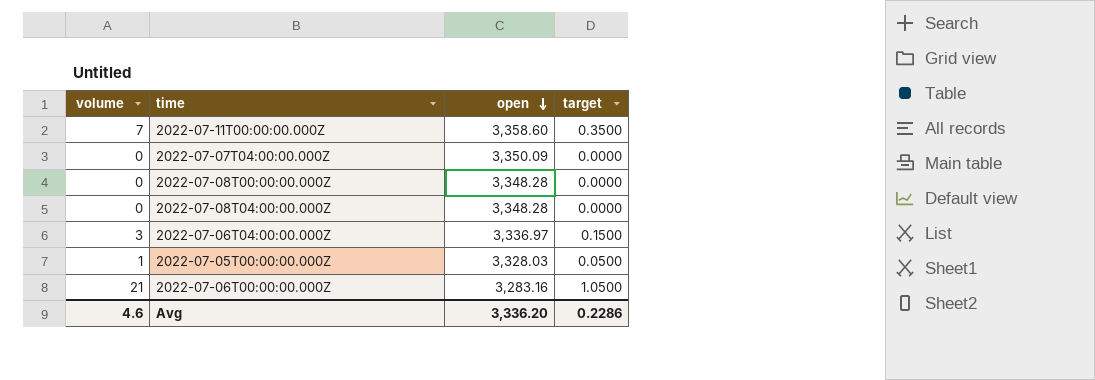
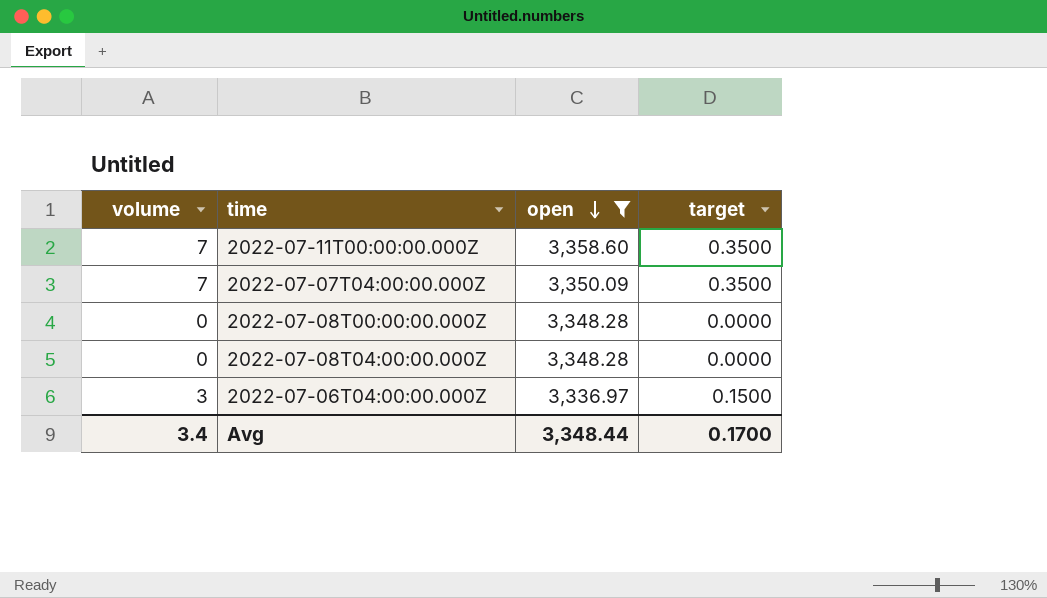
filter: none -> open >= 3,336.97
2022-07-07T04:00:00.000Z | volume: 0 -> 7
2022-07-07T04:00:00.000Z | target: 0.0000 -> 0.3500
Avg | volume: 4.6 -> 3.4
Avg | open: 3,336.20 -> 3,348.44
Avg | target: 0.2286 -> 0.1700

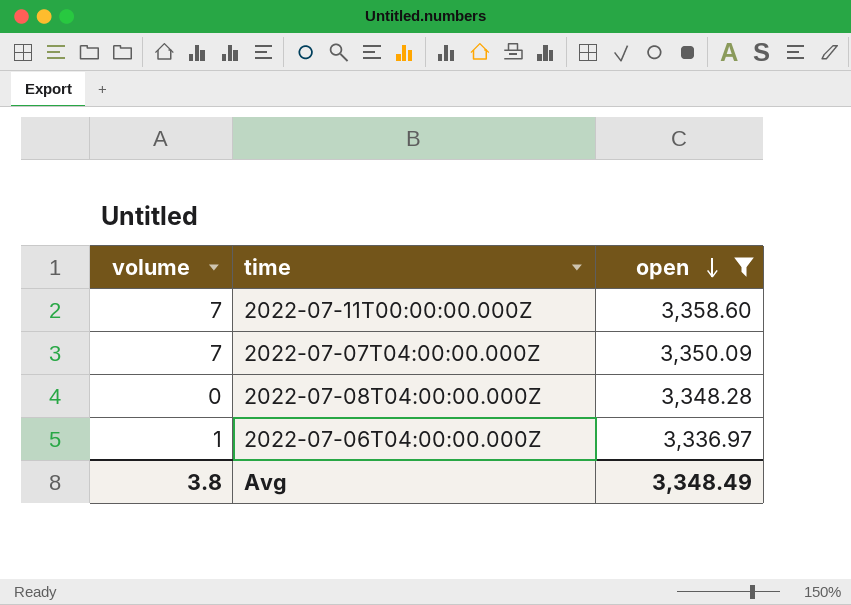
column target | formula: [volume] * 0.05 -> none
row 2022-07-08T00:00:00.000Z: 0 | 3,348.28 | 0.0000 -> none
2022-07-06T04:00:00.000Z | volume: 3 -> 1
Avg | volume: 3.4 -> 3.8
Avg | open: 3,348.44 -> 3,348.49

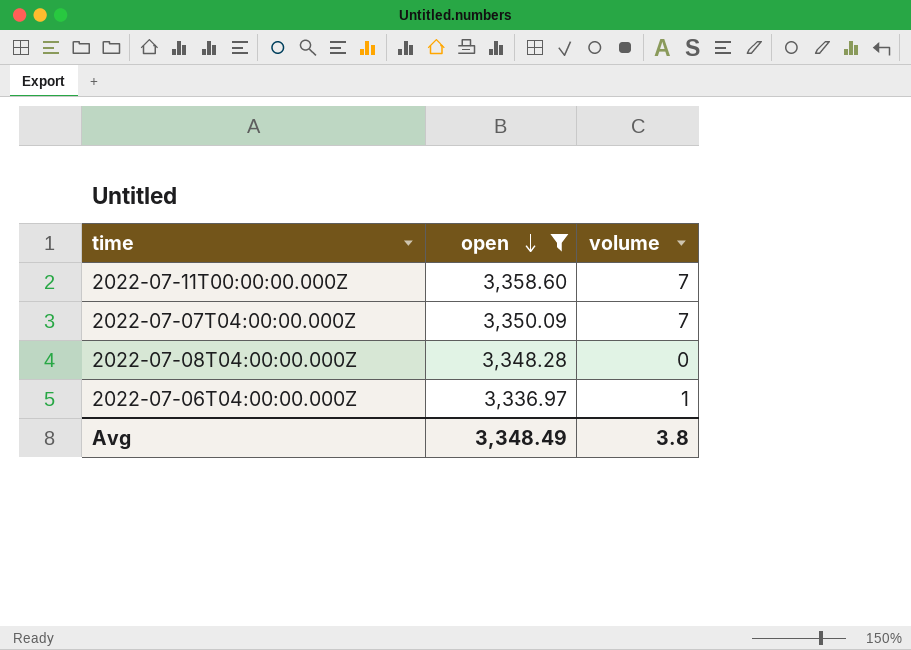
column volume | position: 1 -> 3

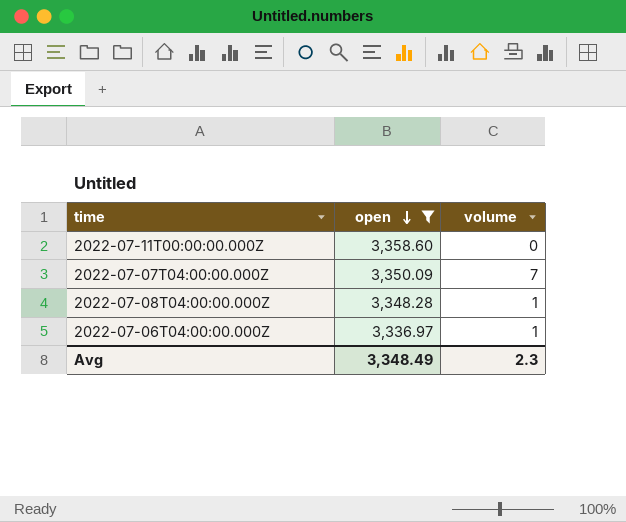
2022-07-11T00:00:00.000Z | volume: 7 -> 0
2022-07-08T04:00:00.000Z | volume: 0 -> 1
Avg | volume: 3.8 -> 2.3

